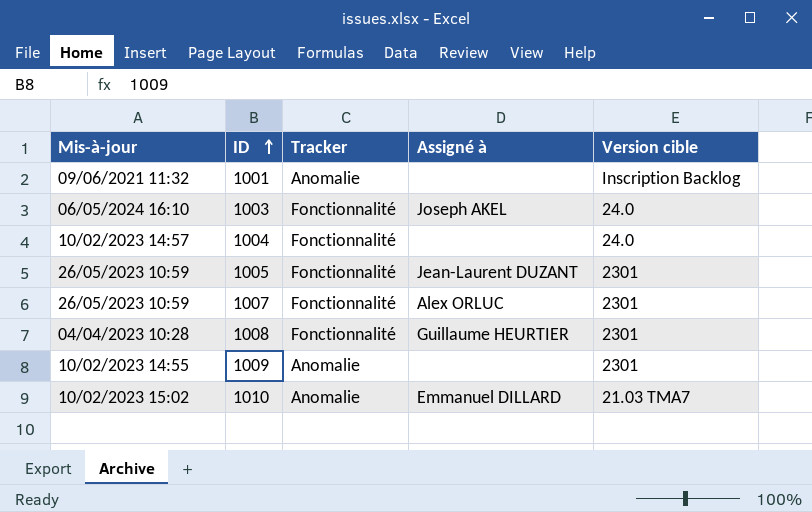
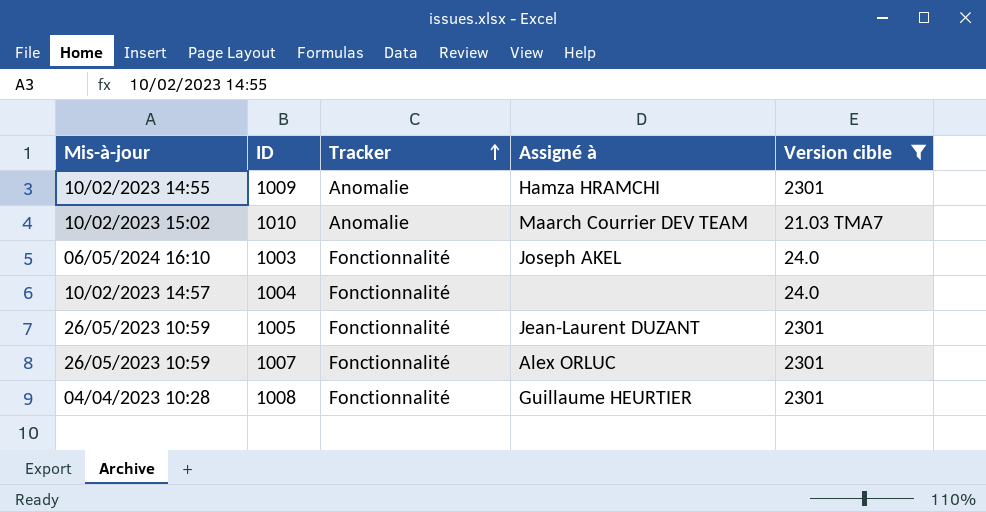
filter: none -> Version cible != Inscription Backlog
row order: ID ascending -> Tracker ascending
1009 | Assigné à: none -> Hamza HRAMCHI
1010 | Assigné à: Emmanuel DILLARD -> Maarch Courrier DEV TEAM

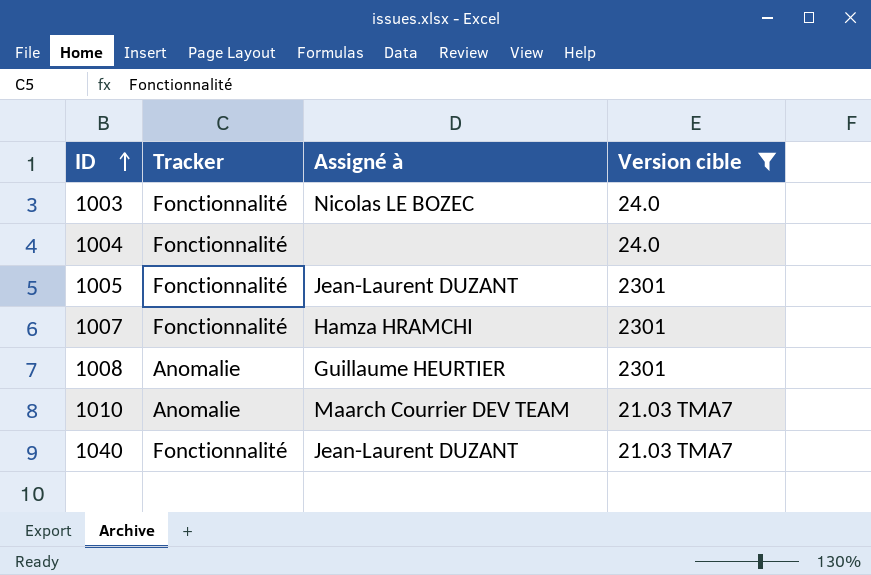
row order: Tracker ascending -> ID ascending
column Mis-à-jour | position: 1 -> none
row 1009: 10/02/2023 14:55 | Anomalie | Hamza HRAMCHI | 2301 -> none
1003 | Assigné à: Joseph AKEL -> Nicolas LE BOZEC
1007 | Assigné à: Alex ORLUC -> Hamza HRAMCHI
1008 | Tracker: Fonctionnalité -> Anomalie
row 1040: none -> Fonctionnalité | Jean-Laurent DUZANT | 21.03 TMA7

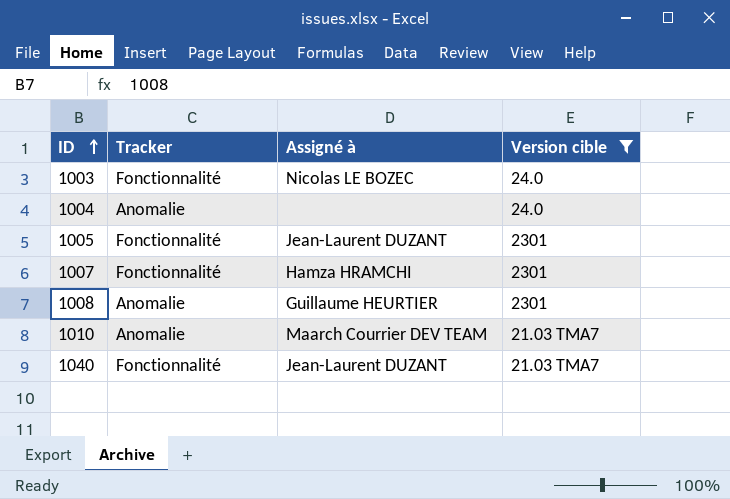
1004 | Tracker: Fonctionnalité -> Anomalie

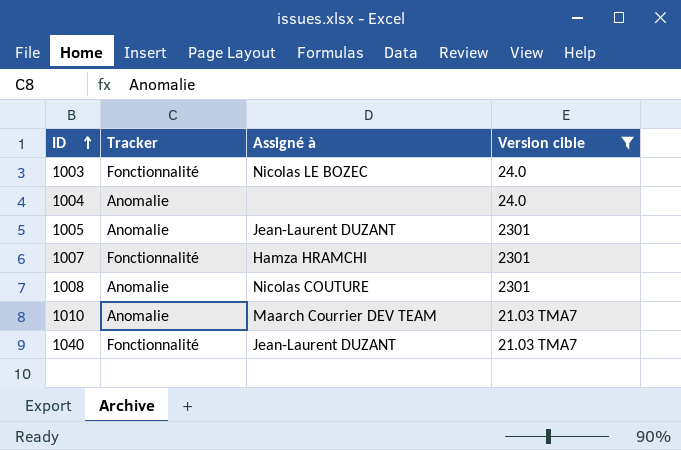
1005 | Tracker: Fonctionnalité -> Anomalie
1008 | Assigné à: Guillaume HEURTIER -> Nicolas COUTURE

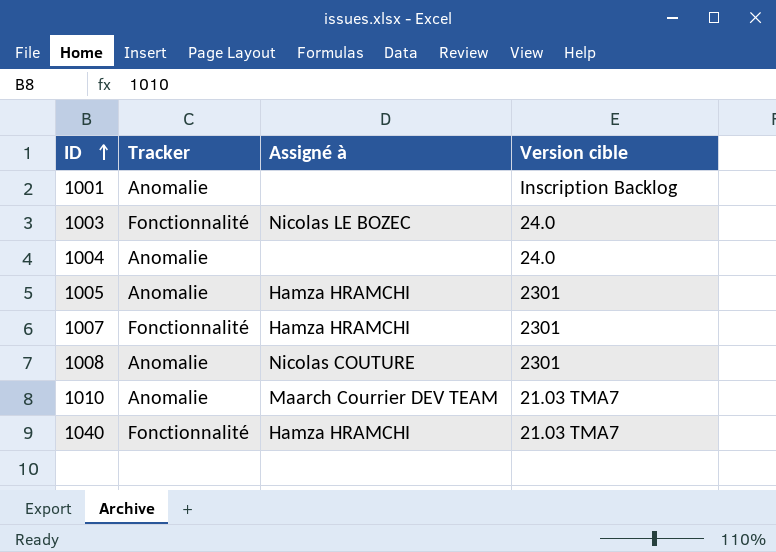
filter: Version cible != Inscription Backlog -> none
1005 | Assigné à: Jean-Laurent DUZANT -> Hamza HRAMCHI
1040 | Assigné à: Jean-Laurent DUZANT -> Hamza HRAMCHI

